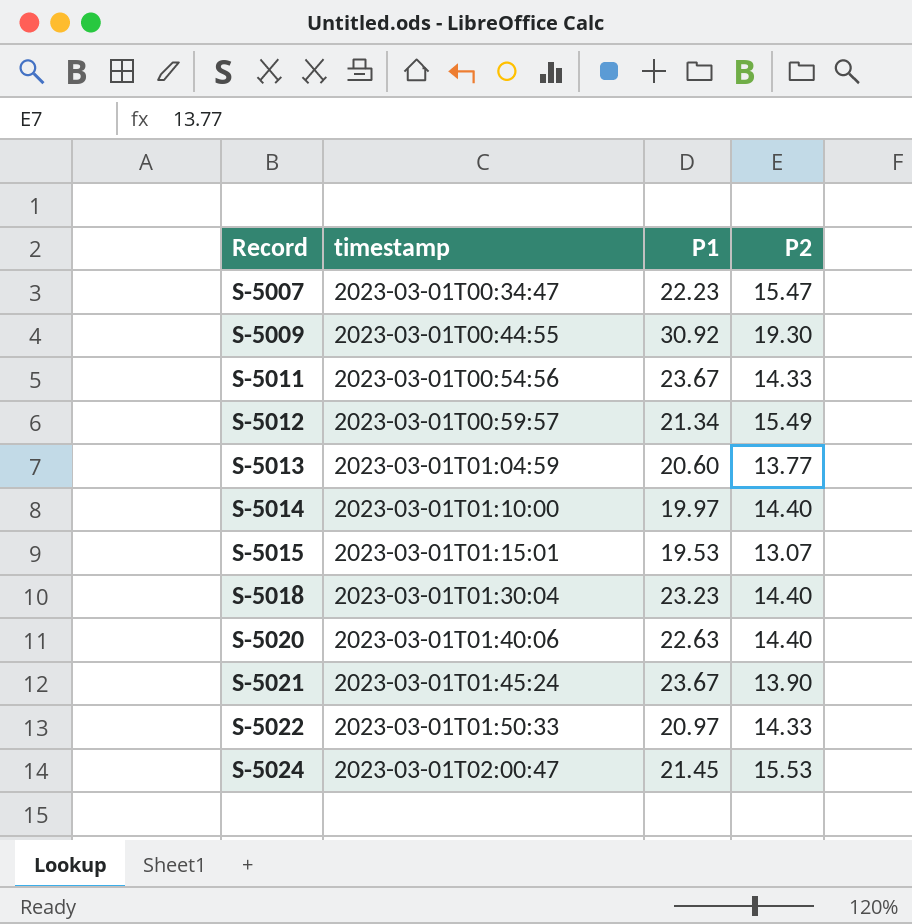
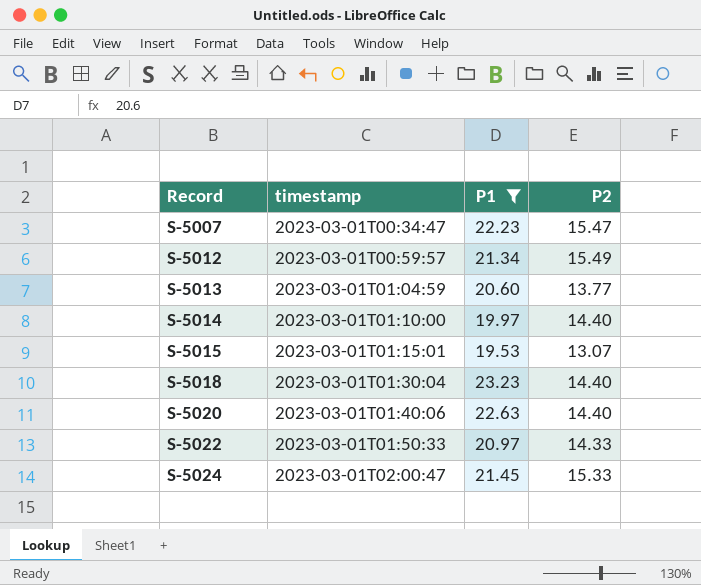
filter: none -> P1 <= 23.23
S-5024 | P2: 15.53 -> 15.33

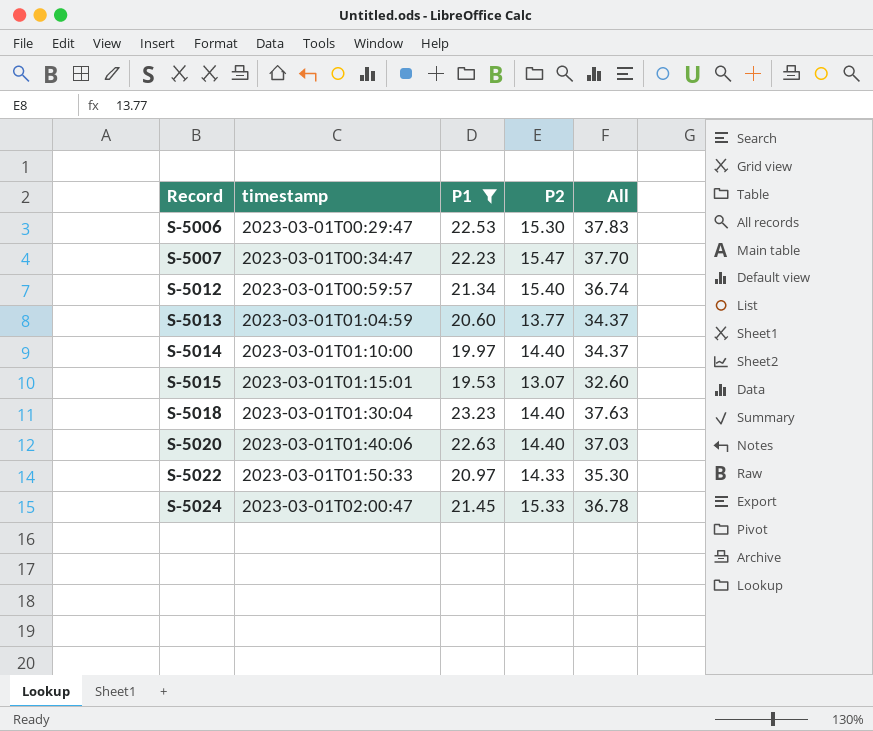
column All | formula: none -> [P1] + [P2]
row S-5006: none -> 2023-03-01T00:29:47 | 22.53 | 15.30 | 37.83
S-5012 | P2: 15.49 -> 15.40

